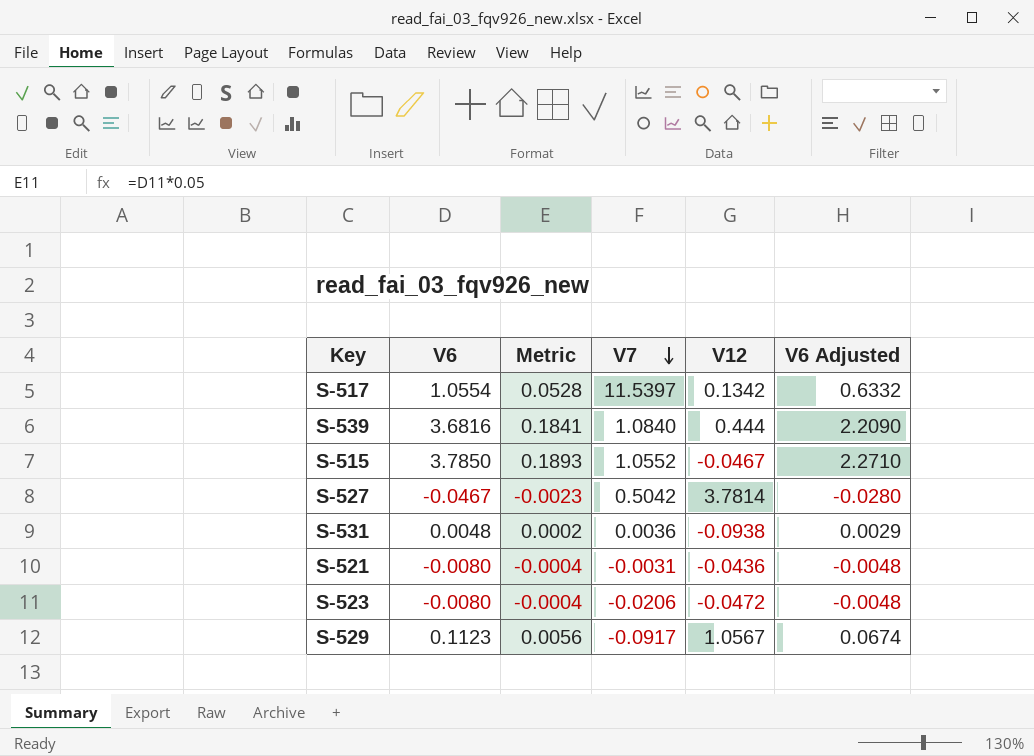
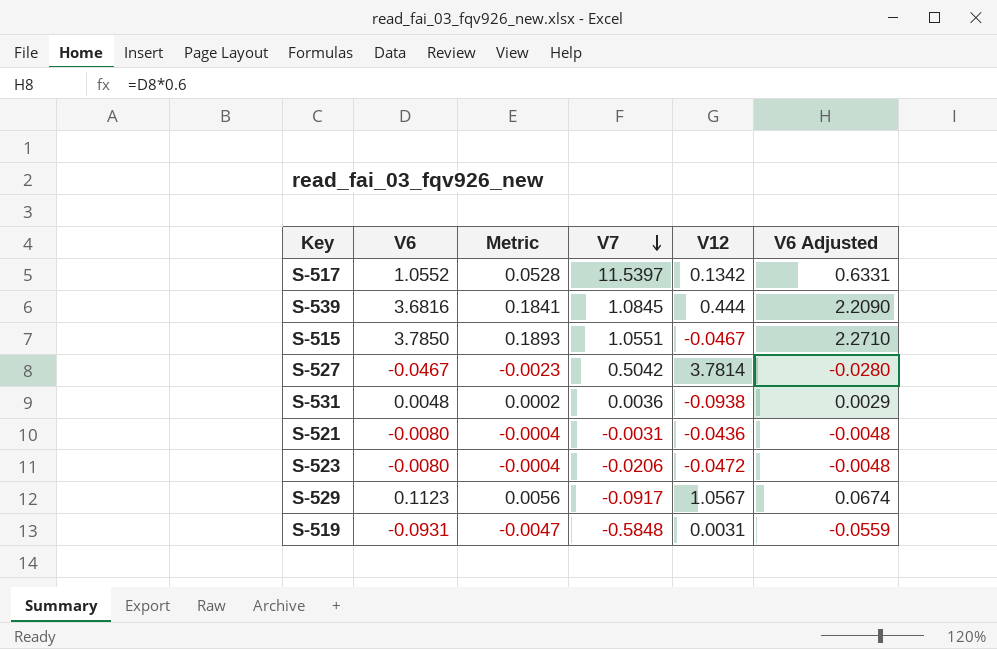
S-517 | V6: 1.0554 -> 1.0552
S-517 | V6 Adjusted: 0.6332 -> 0.6331
S-539 | V7: 1.0840 -> 1.0845
S-515 | V7: 1.0552 -> 1.0551
row S-519: none -> -0.0931 | -0.0047 | -0.5848 | 0.0031 | -0.0559

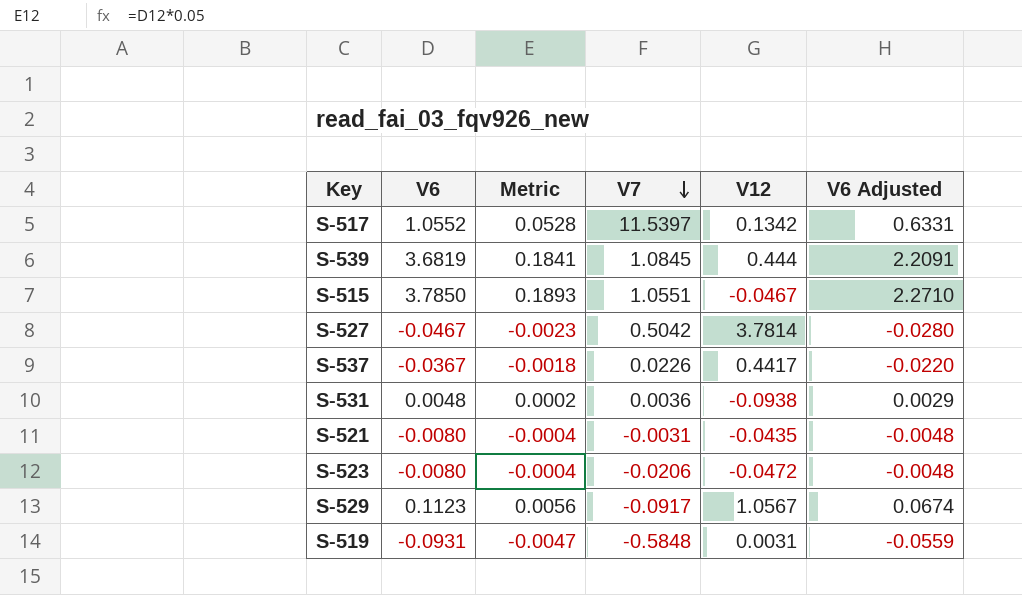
S-539 | V6: 3.6816 -> 3.6819
S-539 | V6 Adjusted: 2.2090 -> 2.2091
row S-537: none -> -0.0367 | -0.0018 | 0.0226 | 0.4417 | -0.0220
S-521 | V12: -0.0436 -> -0.0435

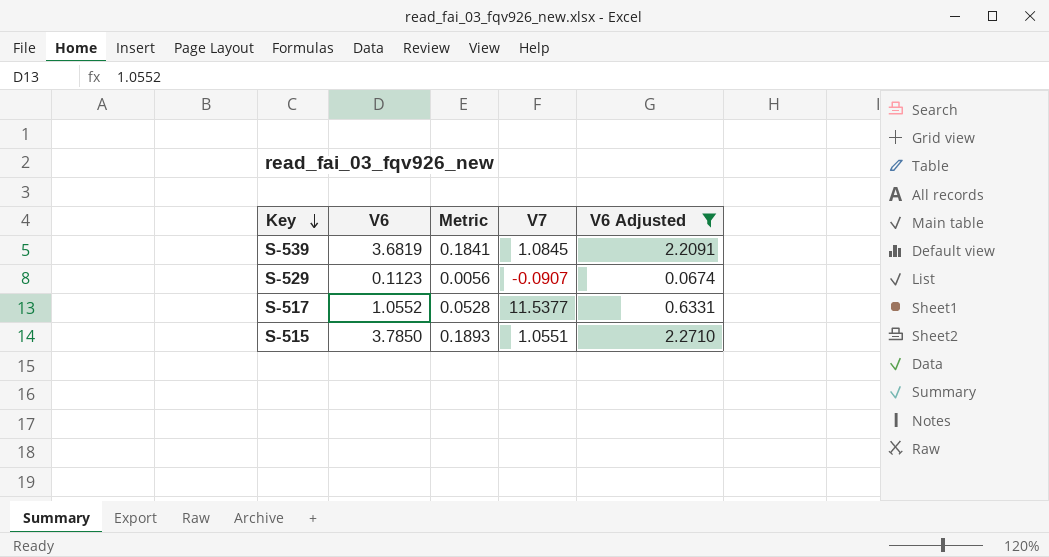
filter: none -> V6 Adjusted >= 0.0674
row order: V7 descending -> Key descending
column V12 | position: 5 -> none
S-529 | V7: -0.0917 -> -0.0907
S-517 | V7: 11.5397 -> 11.5377

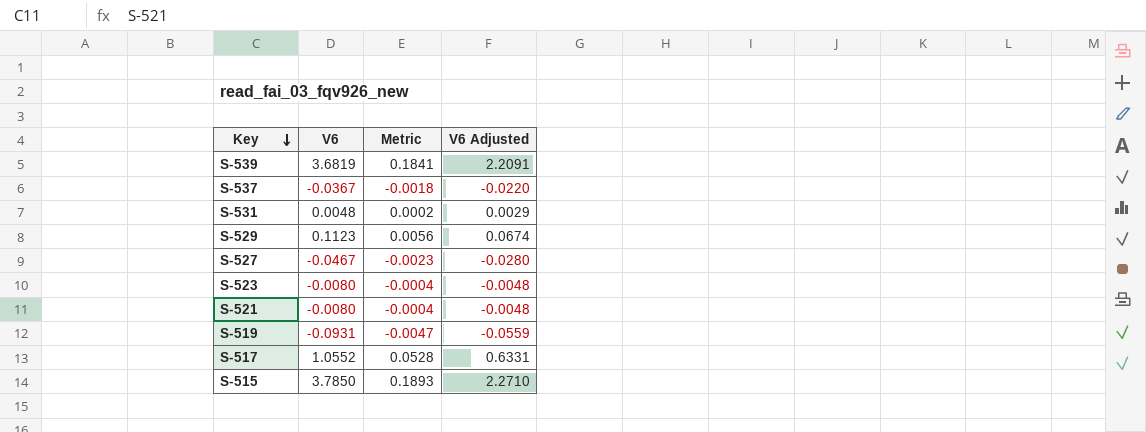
filter: V6 Adjusted >= 0.0674 -> none
column V7 | position: 4 -> none

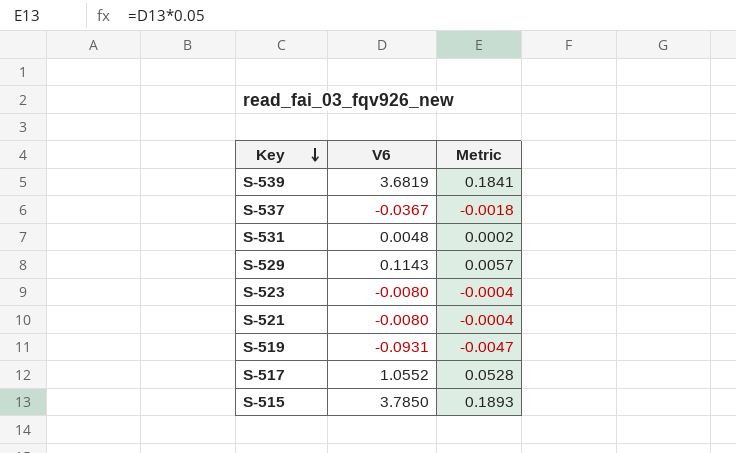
column V6 Adjusted | formula: [V6] * 0.6 -> none
row S-527: -0.0467 | -0.0023 | -0.0280 -> none
S-529 | V6: 0.1123 -> 0.1143
S-529 | Metric: 0.0056 -> 0.0057

